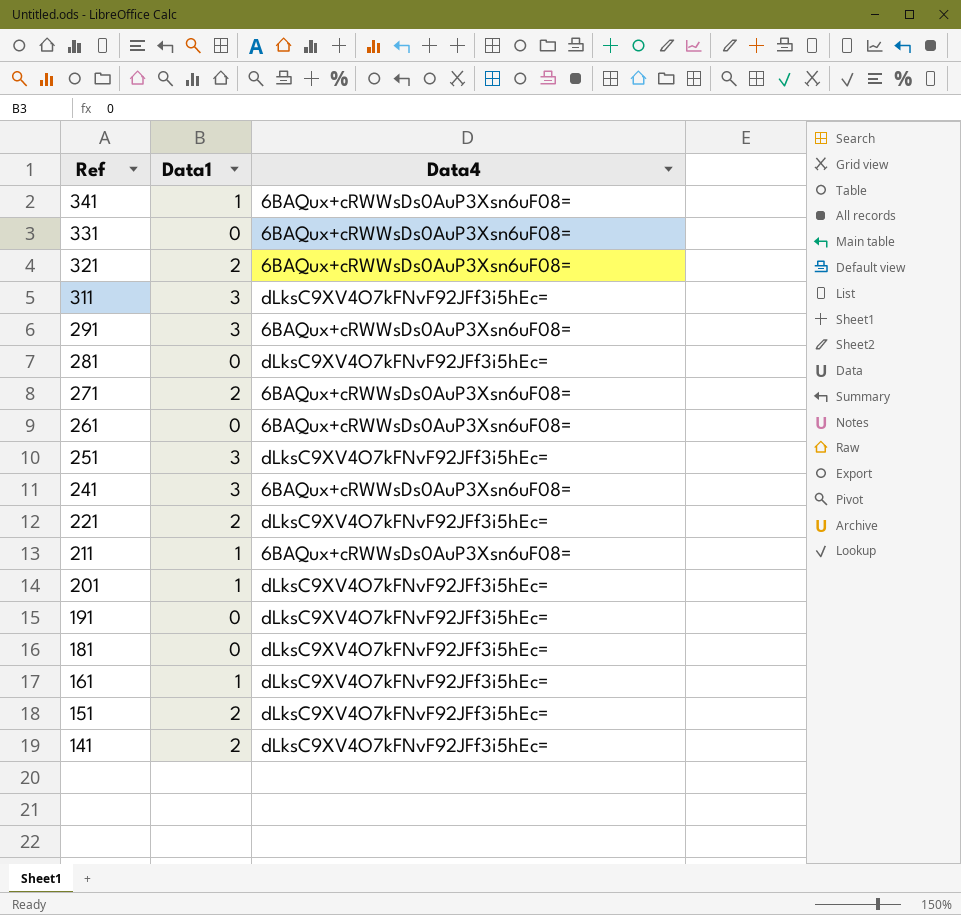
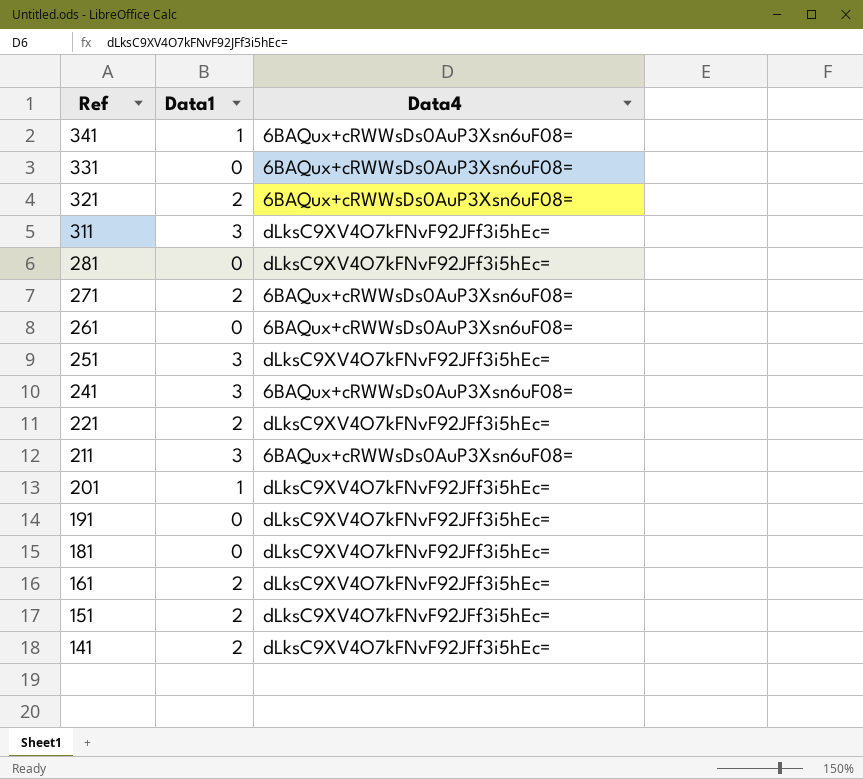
row 291: 3 | 6BAQux+cRWWsDs0AuP3Xsn6uF08= -> none
211 | Data1: 1 -> 3
161 | Data1: 1 -> 2

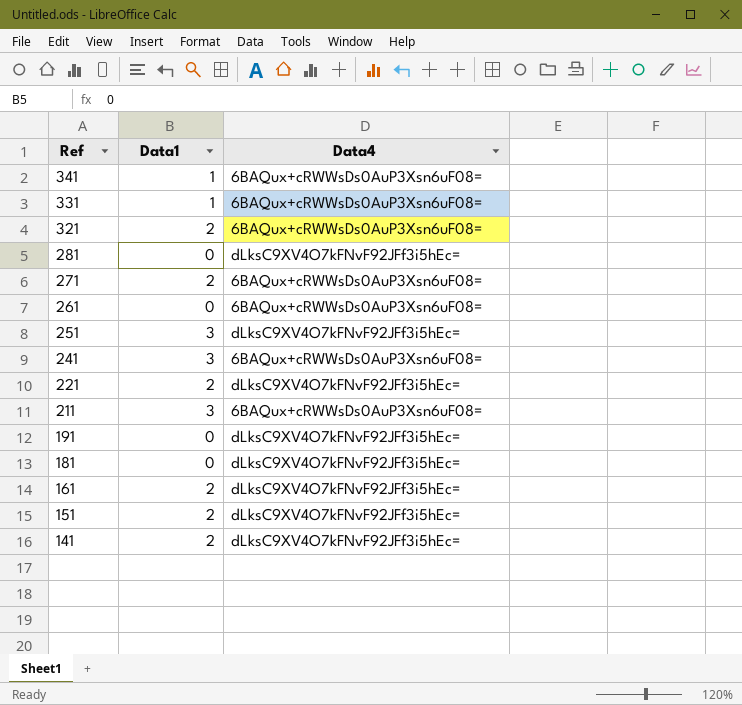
row 311: 3 | dLksC9XV4O7kFNvF92JFf3i5hEc= -> none
row 201: 1 | dLksC9XV4O7kFNvF92JFf3i5hEc= -> none
331 | Data1: 0 -> 1

